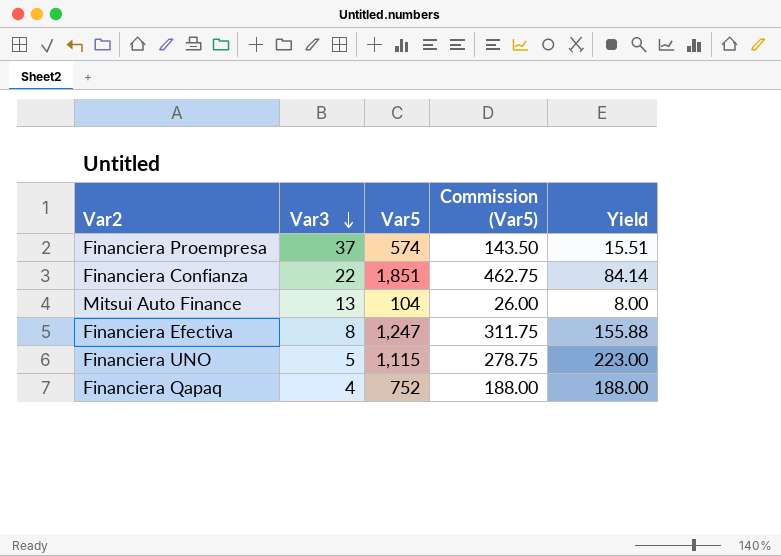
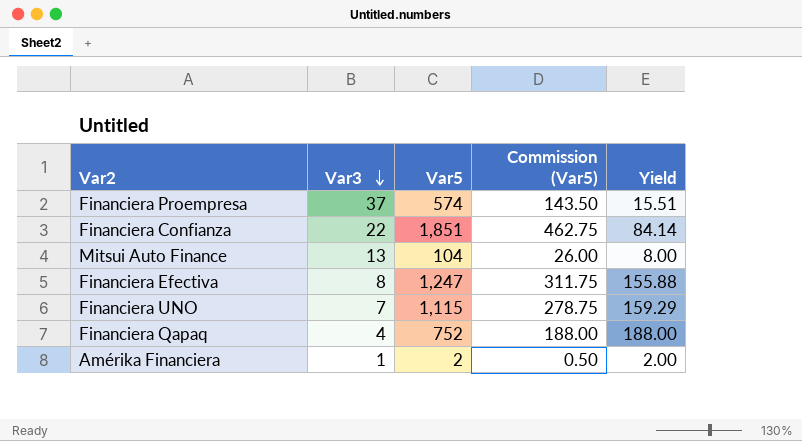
Financiera UNO | Var3: 5 -> 7
Financiera UNO | Yield: 223.00 -> 159.29
row Amérika Financiera: none -> 1 | 2 | 0.50 | 2.00

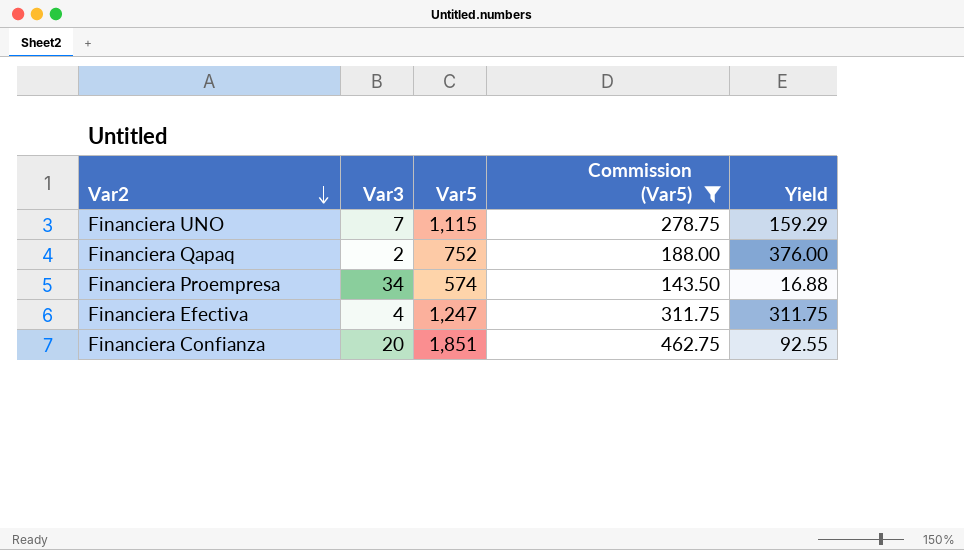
filter: none -> Commission (Var5) >= 143.50
row order: Var3 descending -> Var2 descending
Financiera Qapaq | Var3: 4 -> 2
Financiera Qapaq | Yield: 188.00 -> 376.00
Financiera Proempresa | Var3: 37 -> 34
Financiera Proempresa | Yield: 15.51 -> 16.88
Financiera Efectiva | Var3: 8 -> 4
Financiera Efectiva | Yield: 155.88 -> 311.75
Financiera Confianza | Var3: 22 -> 20
Financiera Confianza | Yield: 84.14 -> 92.55

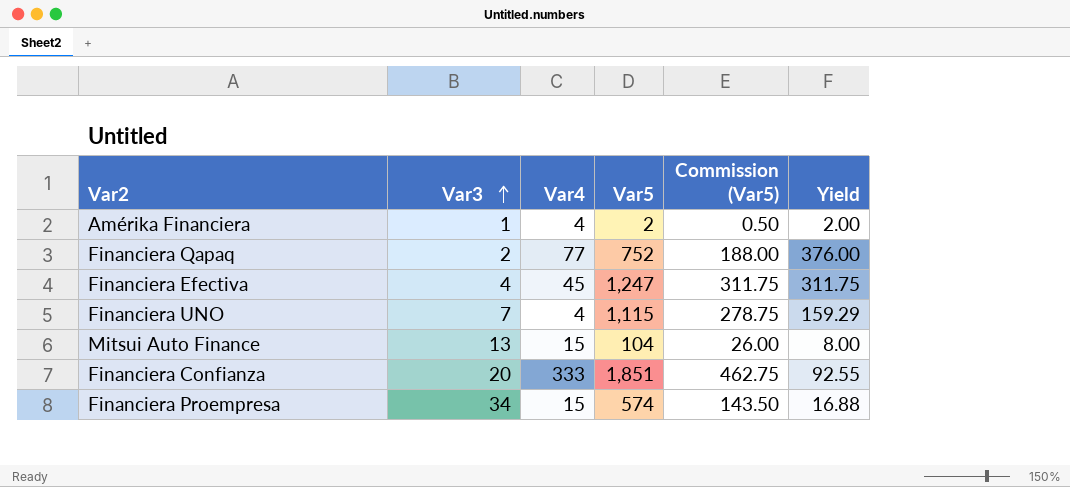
filter: Commission (Var5) >= 143.50 -> none
row order: Var2 descending -> Var3 ascending
column Var4 | position: none -> 3

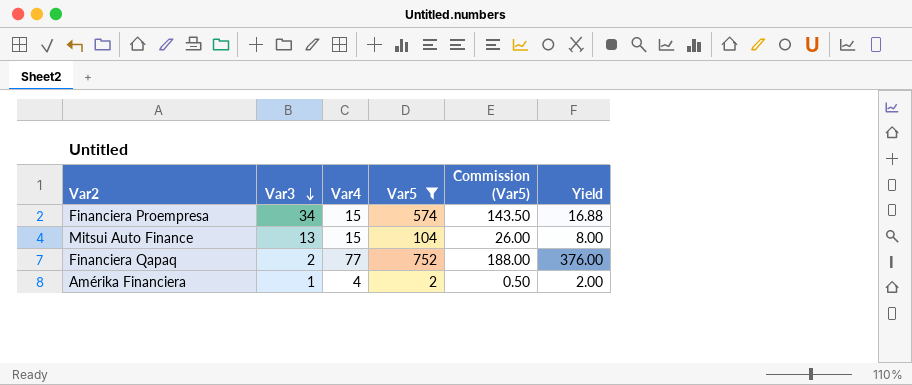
filter: none -> Var5 <= 752
row order: Var3 ascending -> Var3 descending

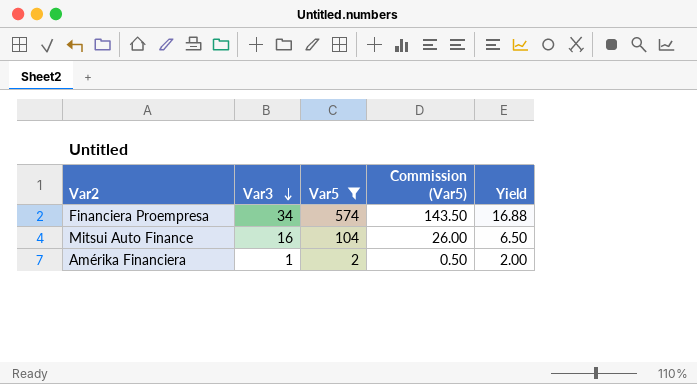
column Var4 | position: 3 -> none
row Financiera Qapaq: 2 | 77 | 752 | 188.00 | 376.00 -> none
Mitsui Auto Finance | Var3: 13 -> 16
Mitsui Auto Finance | Yield: 8.00 -> 6.50

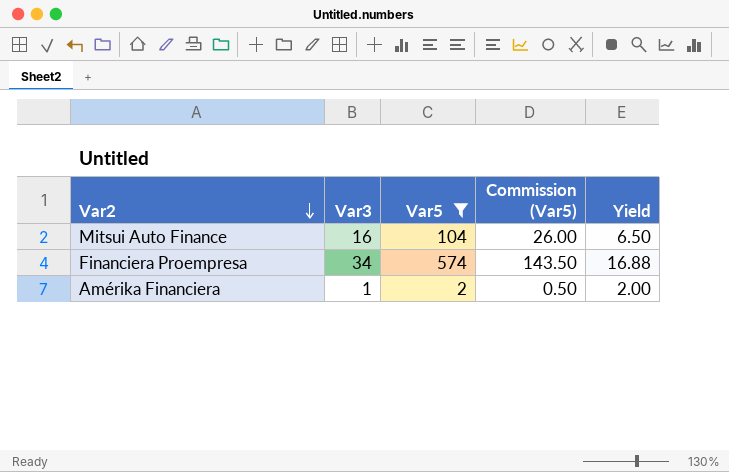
row order: Var3 descending -> Var2 descending

